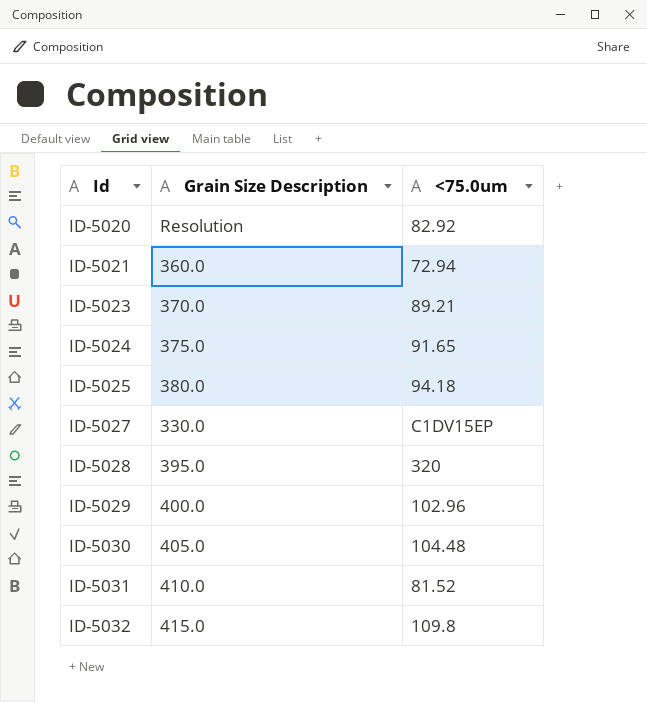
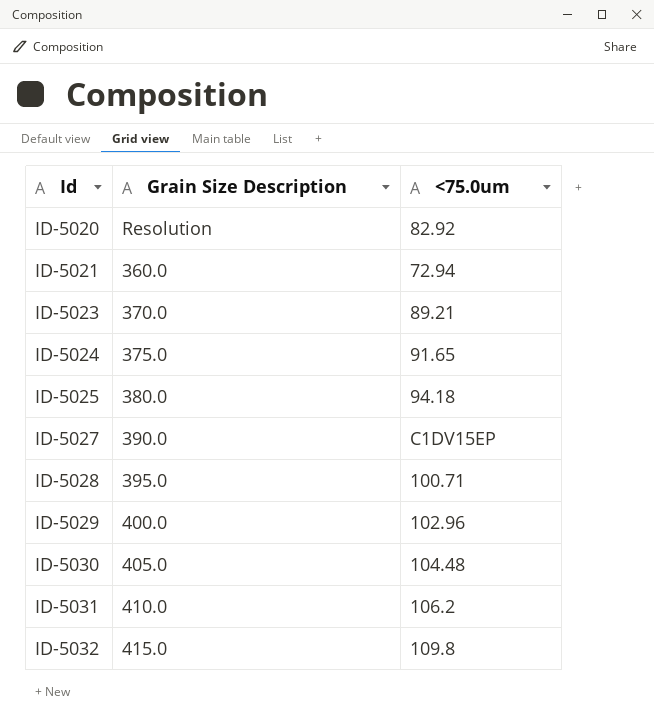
ID-5027 | Grain Size Description: 330.0 -> 390.0
ID-5028 | <75.0um: 320 -> 100.71
ID-5031 | <75.0um: 81.52 -> 106.2

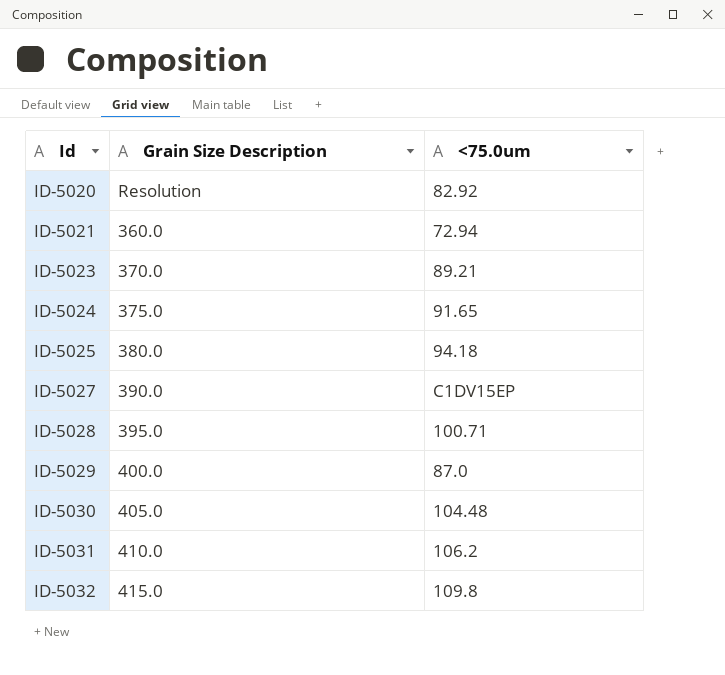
ID-5029 | <75.0um: 102.96 -> 87.0

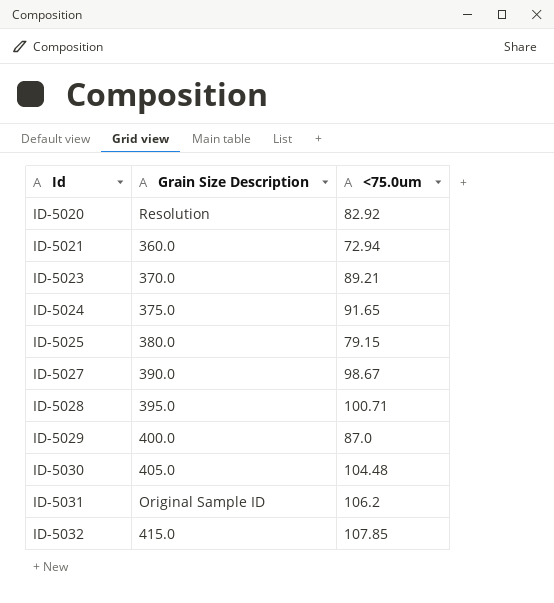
ID-5025 | <75.0um: 94.18 -> 79.15
ID-5027 | <75.0um: C1DV15EP -> 98.67
ID-5031 | Grain Size Description: 410.0 -> Original Sample ID
ID-5032 | <75.0um: 109.8 -> 107.85

